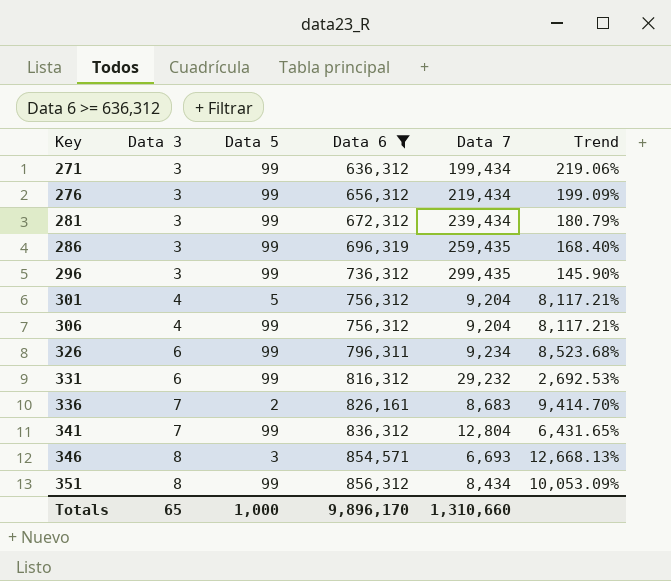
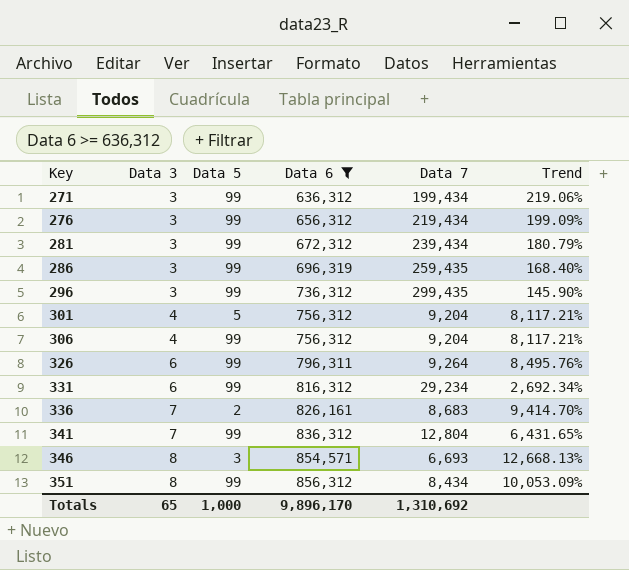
326 | Data 7: 9,234 -> 9,264
326 | Trend: 8,523.68% -> 8,495.76%
331 | Data 7: 29,232 -> 29,234
331 | Trend: 2,692.53% -> 2,692.34%
Totals | Data 7: 1,310,660 -> 1,310,692

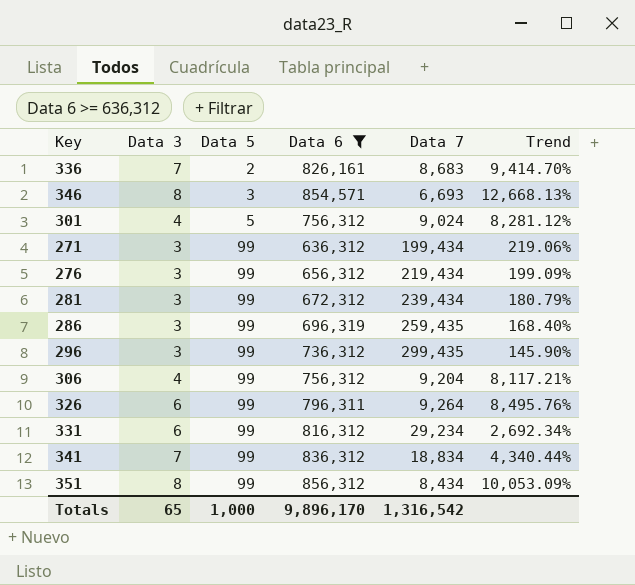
row order: Key ascending -> Data 5 ascending
301 | Data 7: 9,204 -> 9,024
301 | Trend: 8,117.21% -> 8,281.12%
341 | Data 7: 12,804 -> 18,834
341 | Trend: 6,431.65% -> 4,340.44%
Totals | Data 7: 1,310,692 -> 1,316,542

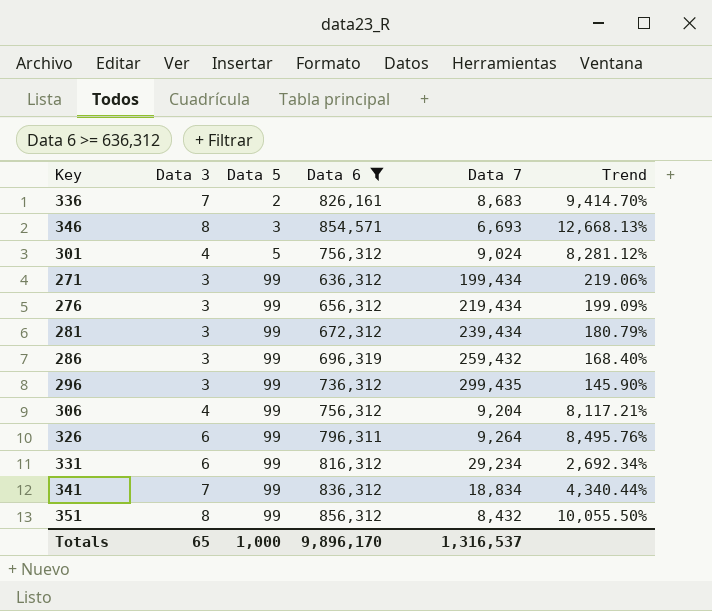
286 | Data 7: 259,435 -> 259,432
351 | Data 7: 8,434 -> 8,432
351 | Trend: 10,053.09% -> 10,055.50%
Totals | Data 7: 1,316,542 -> 1,316,537

